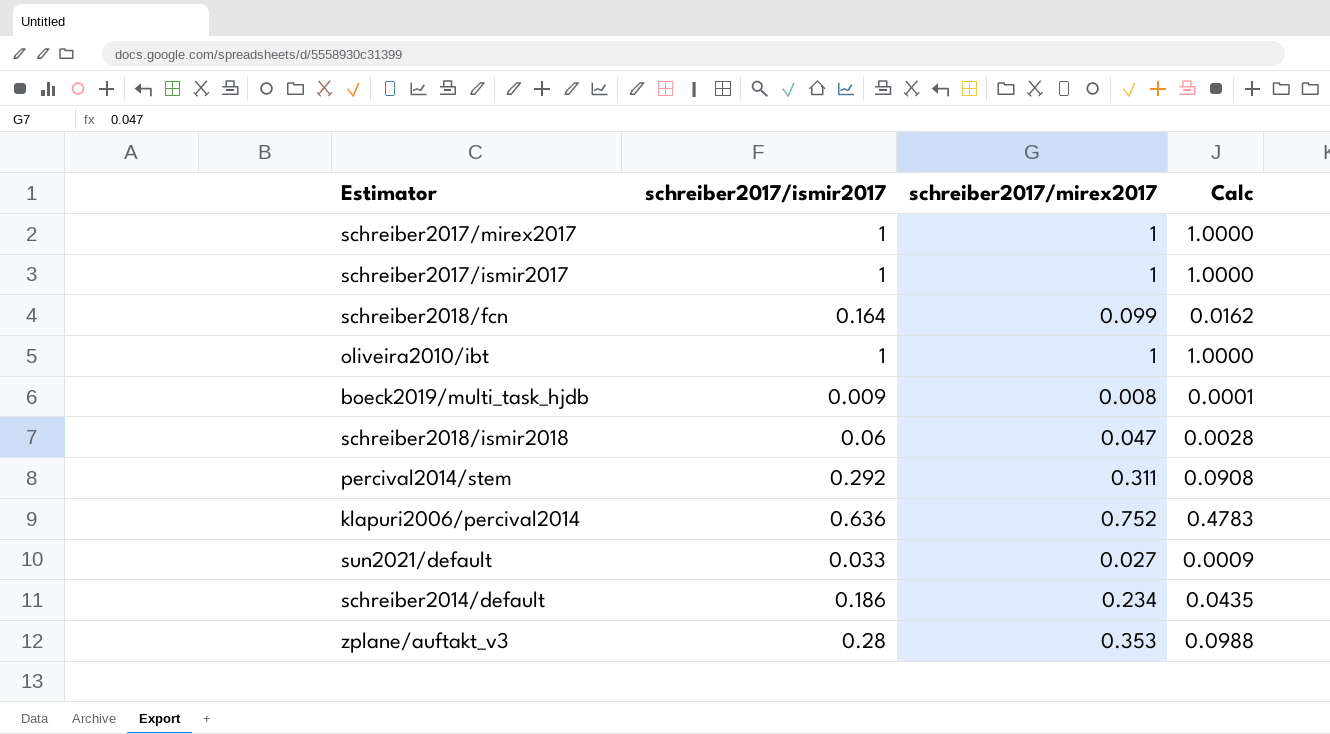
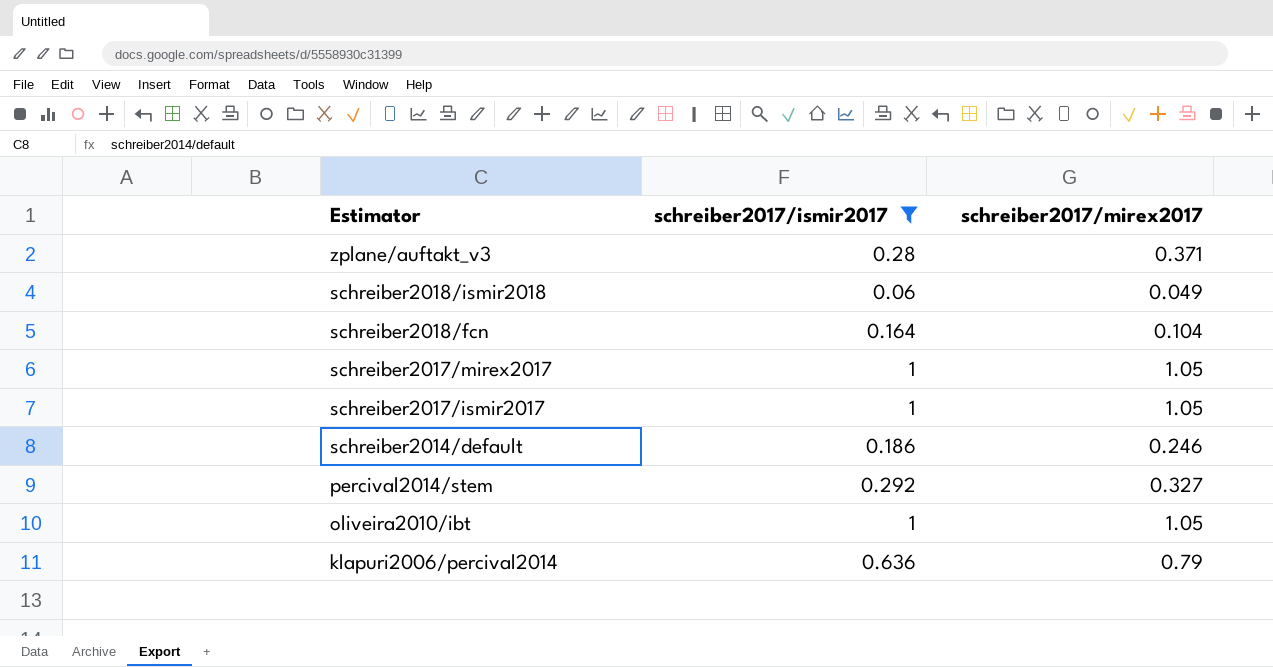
filter: none -> schreiber2017/ismir2017 >= 0.06
row order: none -> Estimator descending
column Calc | formula: [schreiber2017/ismir2017] * [schreiber2017/mirex2017] -> none
zplane/auftakt_v3 | schreiber2017/mirex2017: 0.353 -> 0.371
schreiber2018/ismir2018 | schreiber2017/mirex2017: 0.047 -> 0.049
schreiber2018/fcn | schreiber2017/mirex2017: 0.099 -> 0.104
schreiber2017/mirex2017 | schreiber2017/mirex2017: 1 -> 1.05
schreiber2017/ismir2017 | schreiber2017/mirex2017: 1 -> 1.05
schreiber2014/default | schreiber2017/mirex2017: 0.234 -> 0.246
percival2014/stem | schreiber2017/mirex2017: 0.311 -> 0.327
oliveira2010/ibt | schreiber2017/mirex2017: 1 -> 1.05
klapuri2006/percival2014 | schreiber2017/mirex2017: 0.752 -> 0.79

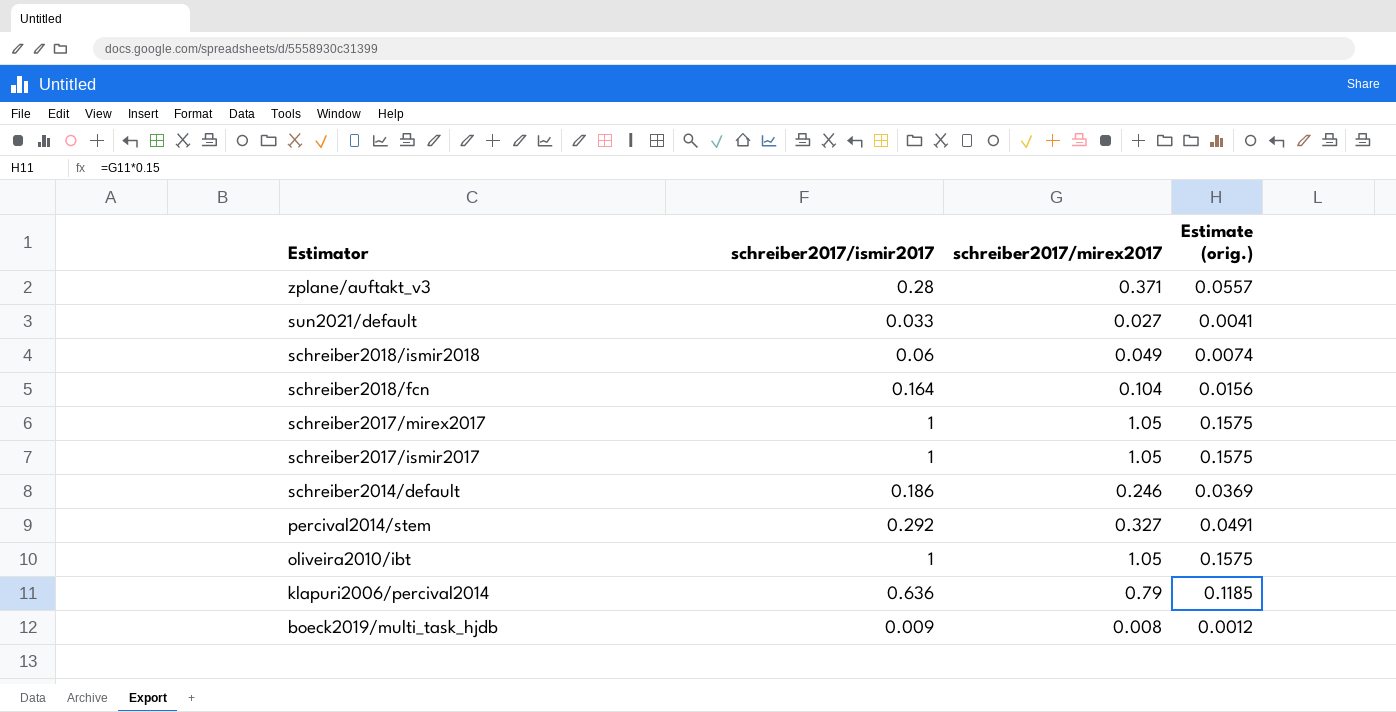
filter: schreiber2017/ismir2017 >= 0.06 -> none
column Estimate (orig.) | formula: none -> [schreiber2017/mirex2017] * 0.15

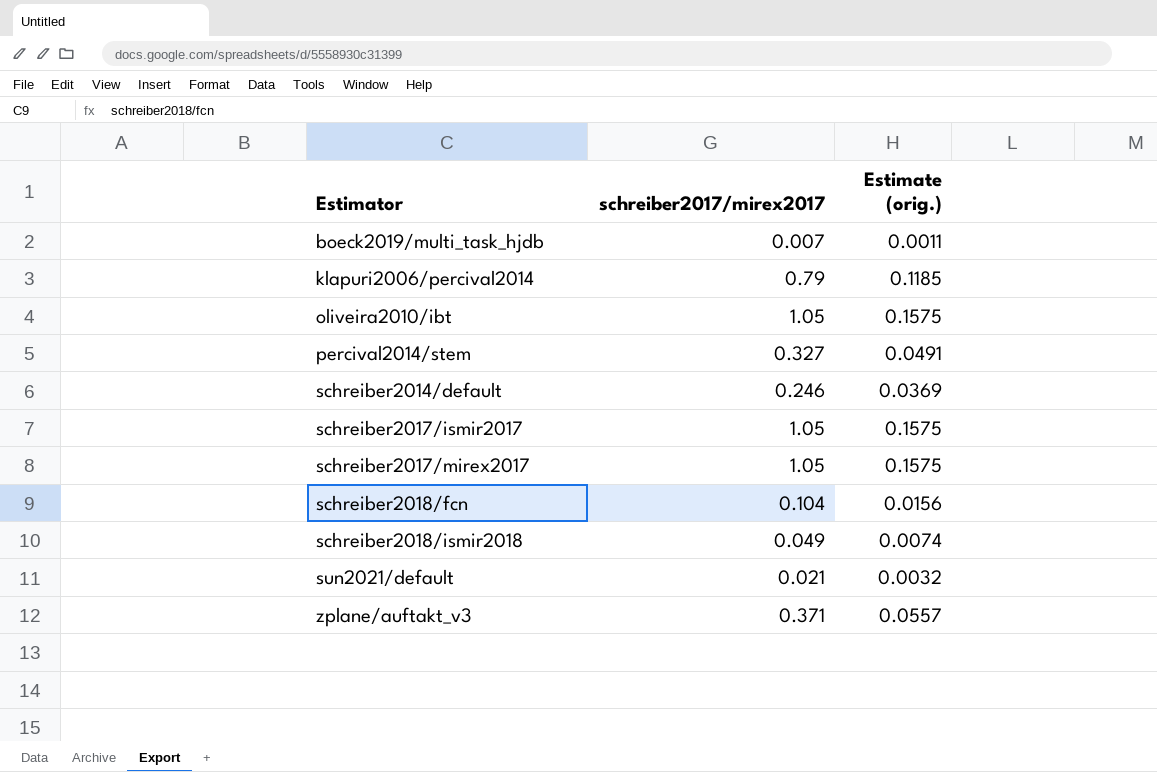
row order: Estimator descending -> Estimator ascending
column schreiber2017/ismir2017 | position: 2 -> none
boeck2019/multi_task_hjdb | schreiber2017/mirex2017: 0.008 -> 0.007
boeck2019/multi_task_hjdb | Estimate (orig.): 0.0012 -> 0.0011
sun2021/default | schreiber2017/mirex2017: 0.027 -> 0.021
sun2021/default | Estimate (orig.): 0.0041 -> 0.0032

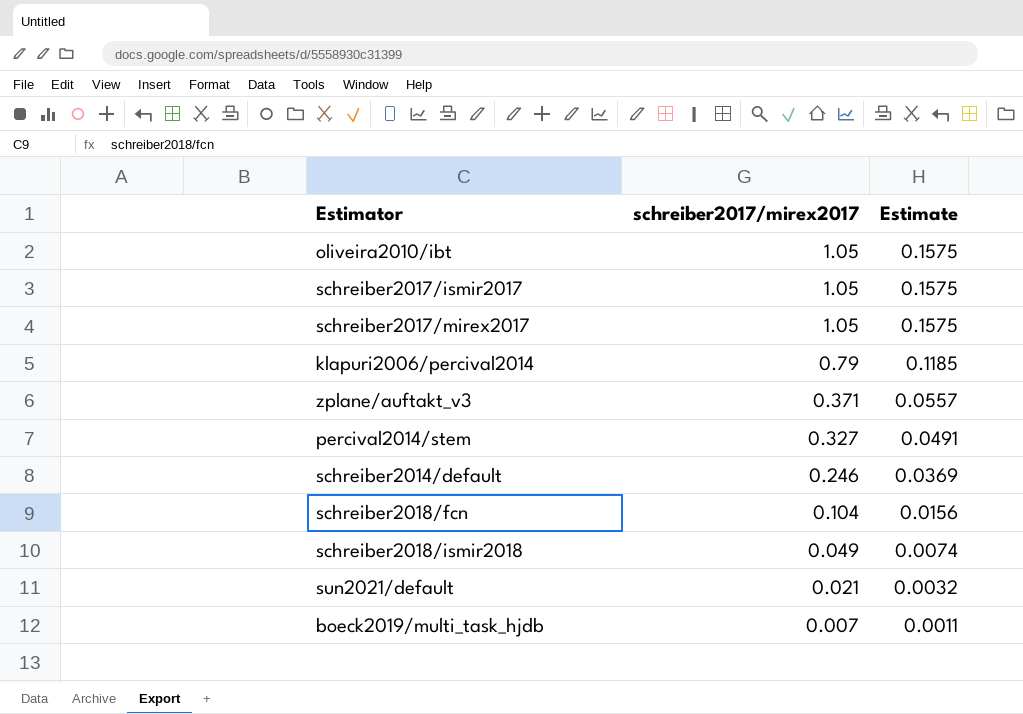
row order: Estimator ascending -> schreiber2017/mirex2017 descending
column name: Estimate (orig.) -> Estimate

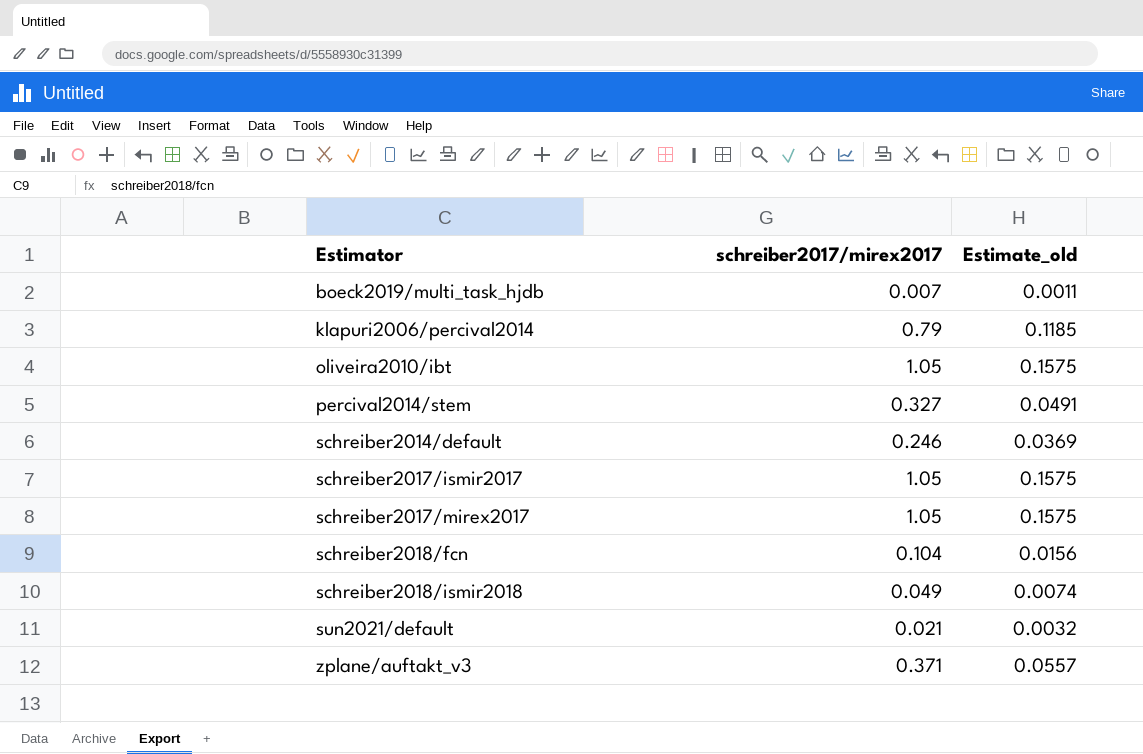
row order: schreiber2017/mirex2017 descending -> Estimator ascending
column name: Estimate -> Estimate_old

